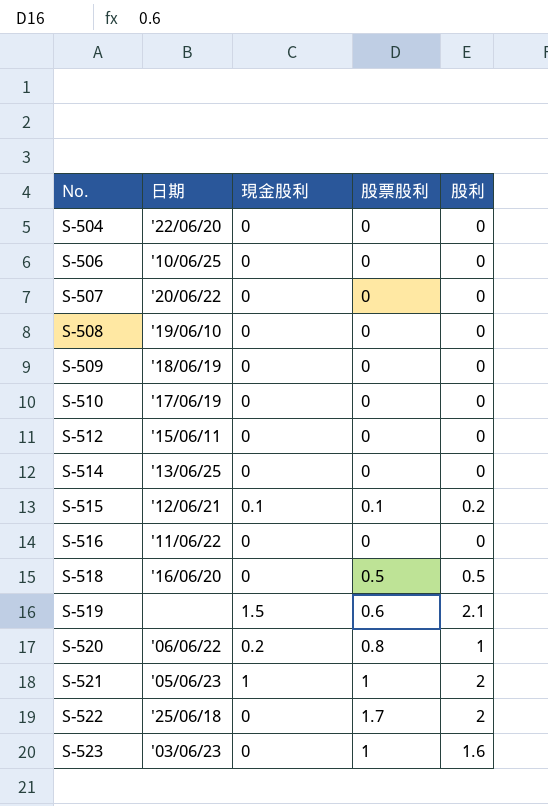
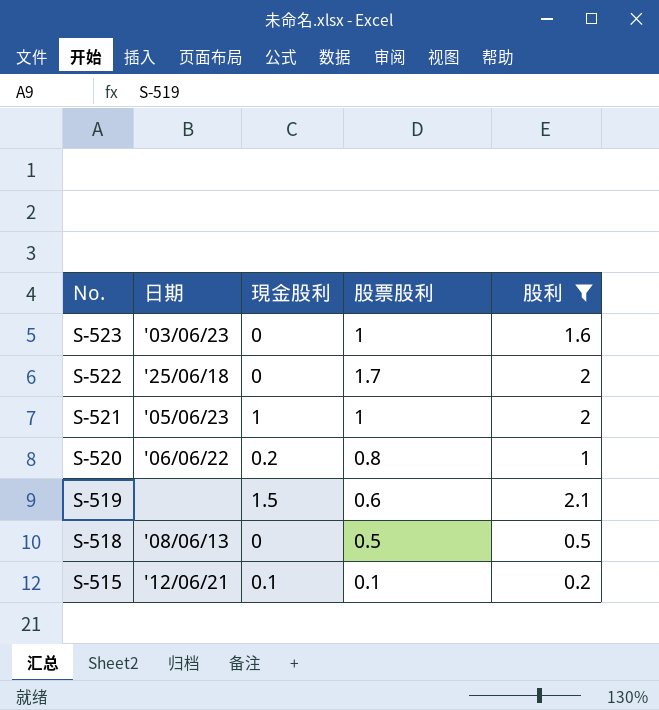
filter: none -> 股利 != 0
row order: No. ascending -> No. descending
S-518 | 日期: '16/06/20 -> '08/06/13

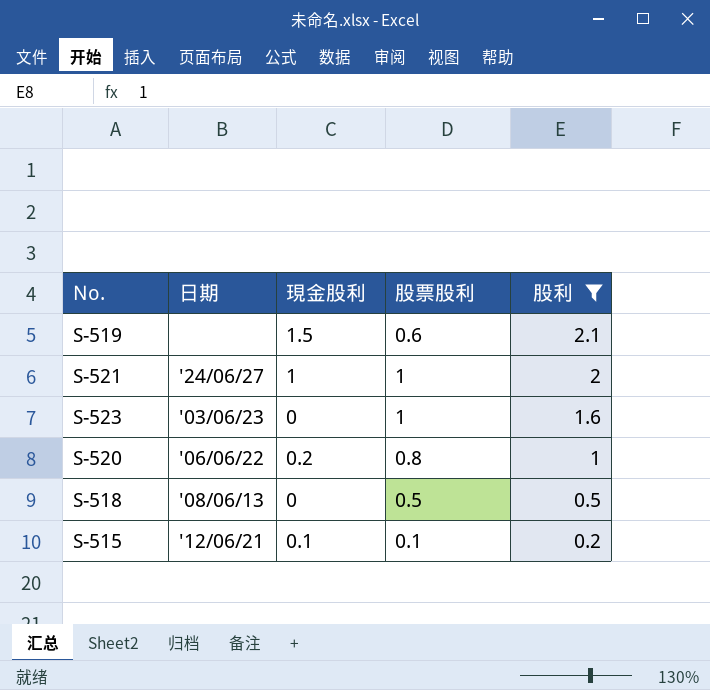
row order: No. descending -> 股利 descending
row S-522: '25/06/18 | 0 | 1.7 | 2 -> none
S-521 | 日期: '05/06/23 -> '24/06/27

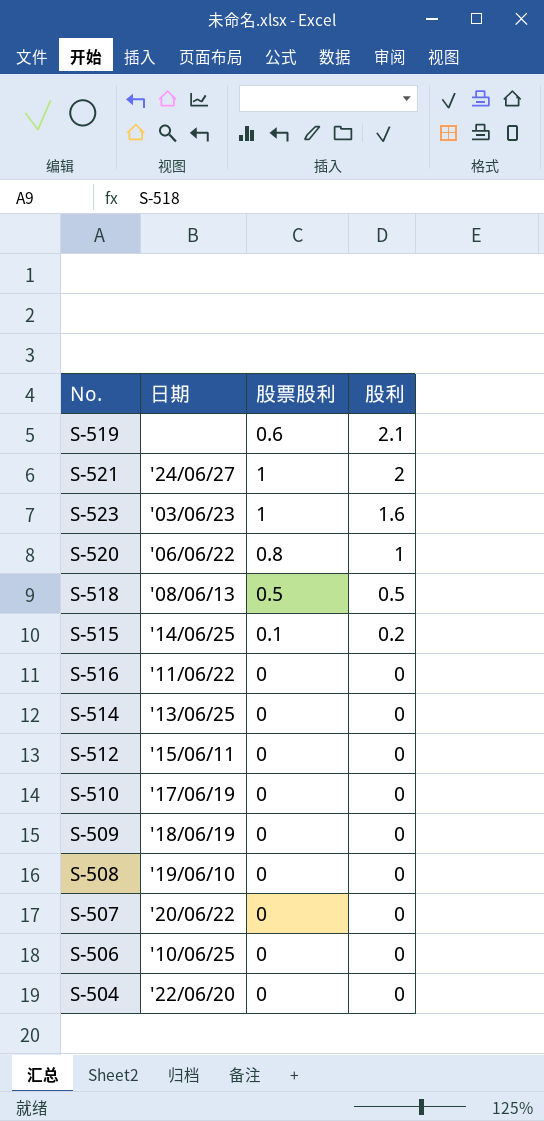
filter: 股利 != 0 -> none
column 現金股利 | position: 3 -> none
S-515 | 日期: '12/06/21 -> '14/06/25

